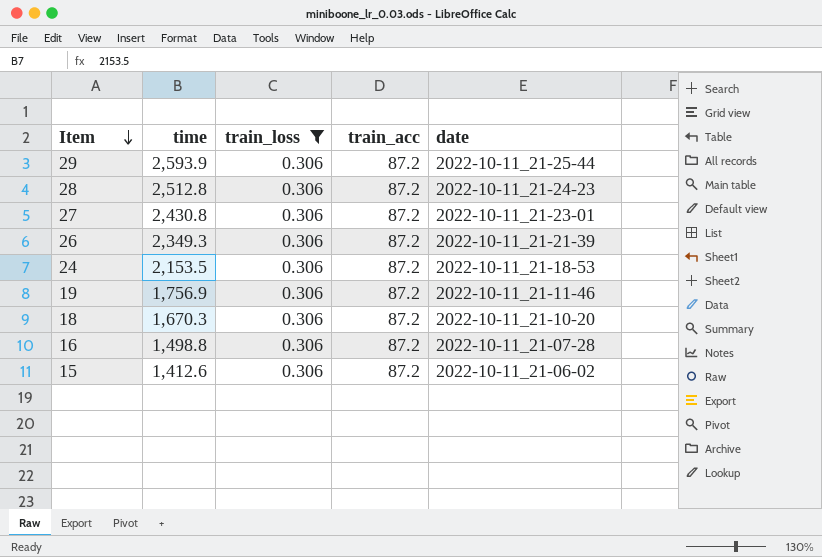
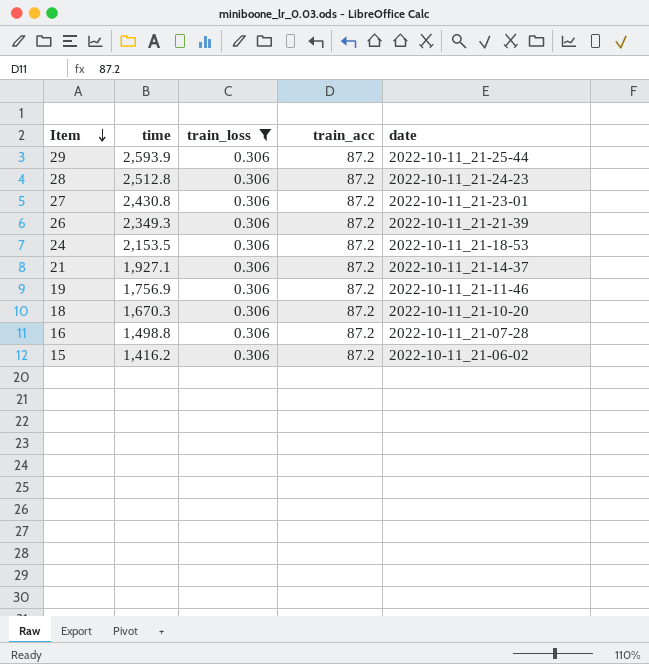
row 21: none -> 1,927.1 | 0.306 | 87.2 | 2022-10-11_21-14-37
15 | time: 1,412.6 -> 1,416.2

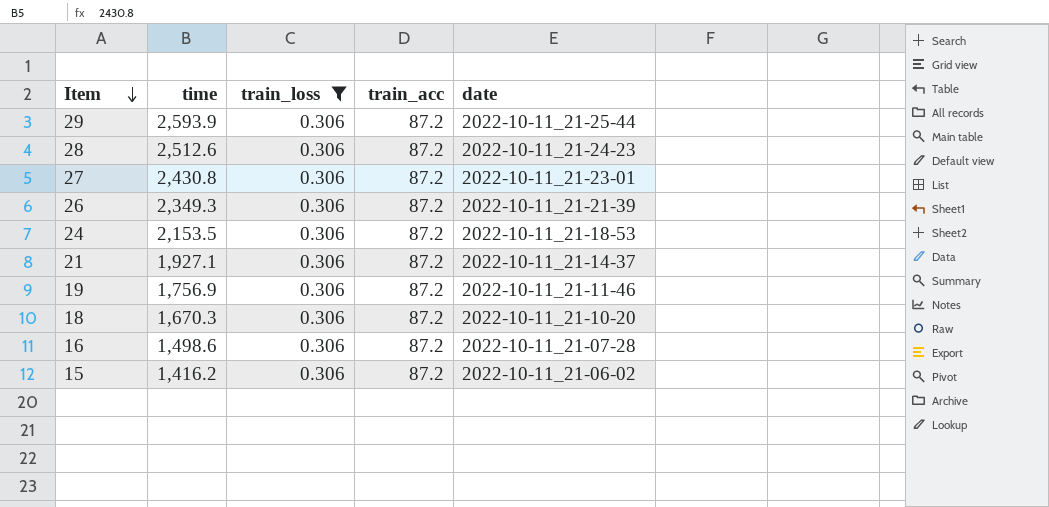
28 | time: 2,512.8 -> 2,512.6
16 | time: 1,498.8 -> 1,498.6

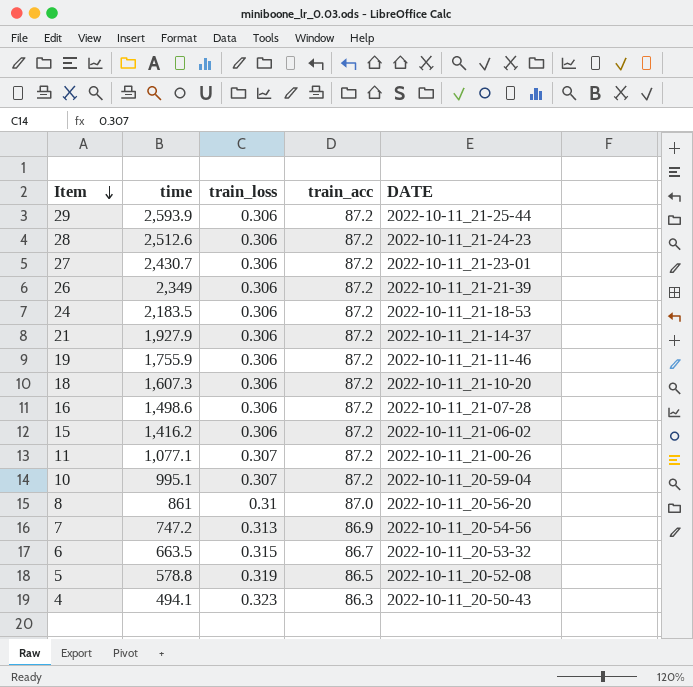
filter: train_loss = 0.306 -> none
column name: date -> DATE
27 | time: 2,430.8 -> 2,430.7
26 | time: 2,349.3 -> 2,349
24 | time: 2,153.5 -> 2,183.5
21 | time: 1,927.1 -> 1,927.9
19 | time: 1,756.9 -> 1,755.9
18 | time: 1,670.3 -> 1,607.3

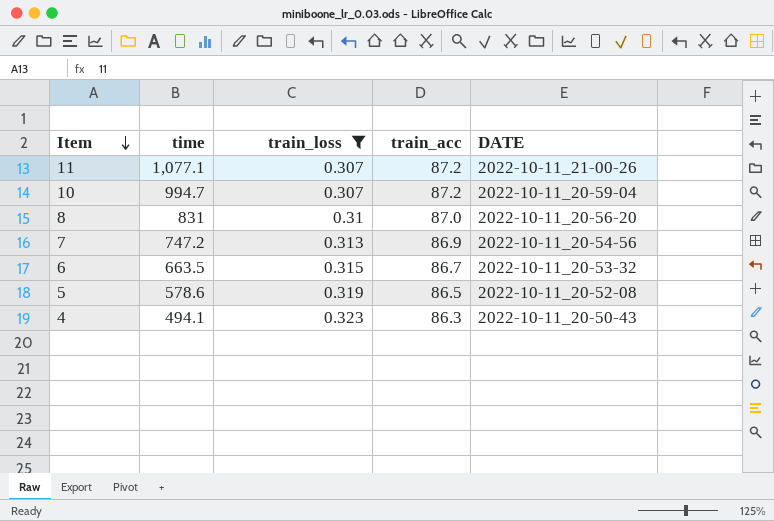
filter: none -> train_loss != 0.306
10 | time: 995.1 -> 994.7
8 | time: 861 -> 831
5 | time: 578.8 -> 578.6

